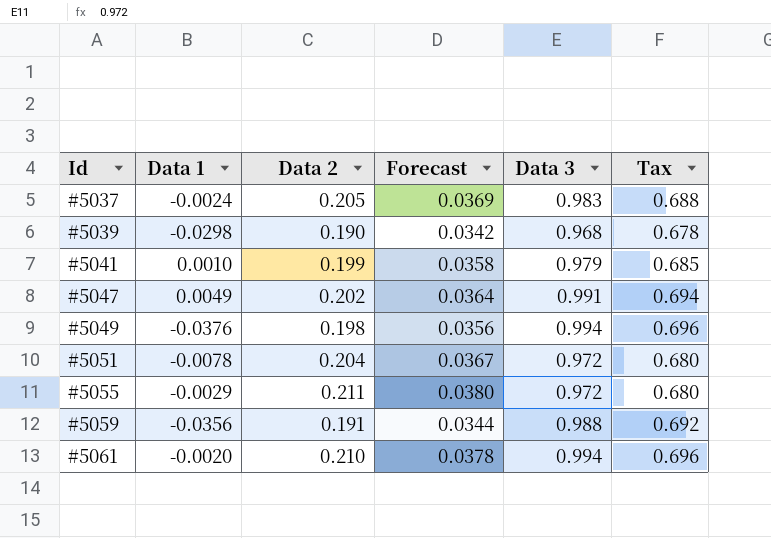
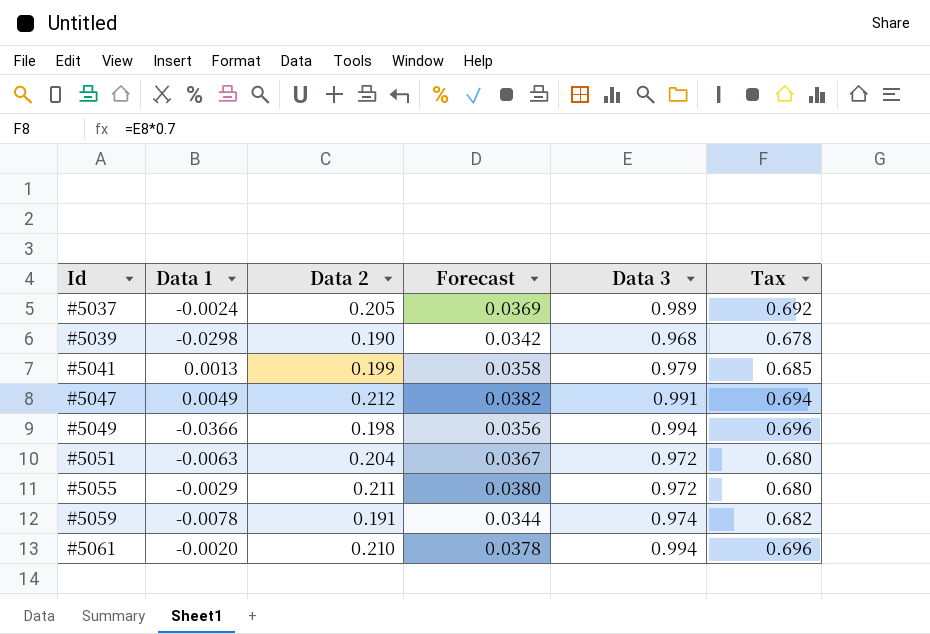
#5037 | Data 3: 0.983 -> 0.989
#5037 | Tax: 0.688 -> 0.692
#5041 | Data 1: 0.0010 -> 0.0013
#5047 | Data 2: 0.202 -> 0.212
#5047 | Forecast: 0.0364 -> 0.0382
#5049 | Data 1: -0.0376 -> -0.0366
#5051 | Data 1: -0.0078 -> -0.0063
#5059 | Data 1: -0.0356 -> -0.0078
#5059 | Data 3: 0.988 -> 0.974
#5059 | Tax: 0.692 -> 0.682

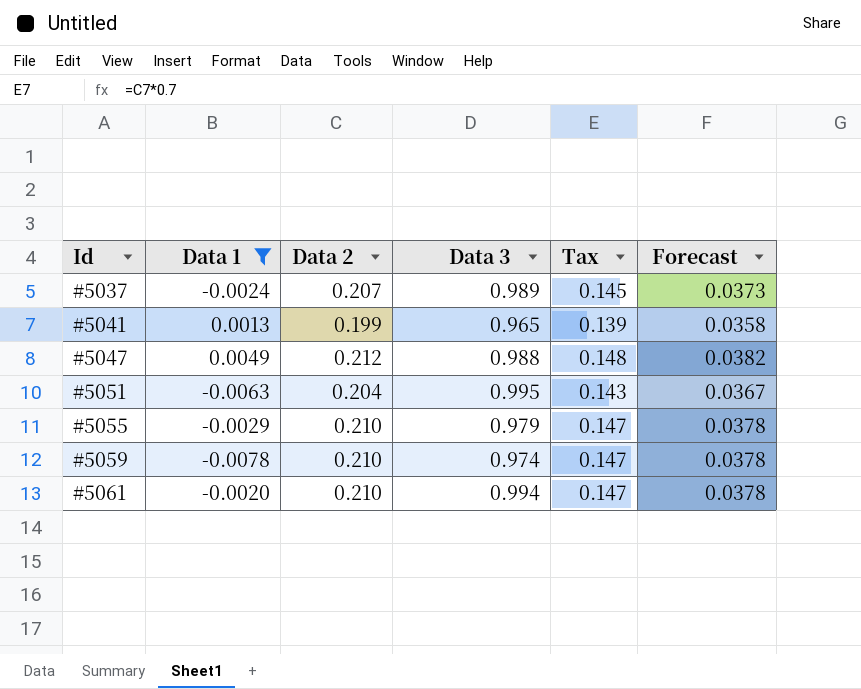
filter: none -> Data 1 >= -0.0078
column Tax | formula: [Data 3] * 0.7 -> [Data 2] * 0.7
column Forecast | position: 4 -> 6
#5037 | Data 2: 0.205 -> 0.207
#5037 | Forecast: 0.0369 -> 0.0373
#5041 | Data 3: 0.979 -> 0.965
#5047 | Data 3: 0.991 -> 0.988
#5051 | Data 3: 0.972 -> 0.995
#5055 | Data 2: 0.211 -> 0.210
#5055 | Data 3: 0.972 -> 0.979
#5055 | Forecast: 0.0380 -> 0.0378
#5059 | Data 2: 0.191 -> 0.210
#5059 | Forecast: 0.0344 -> 0.0378

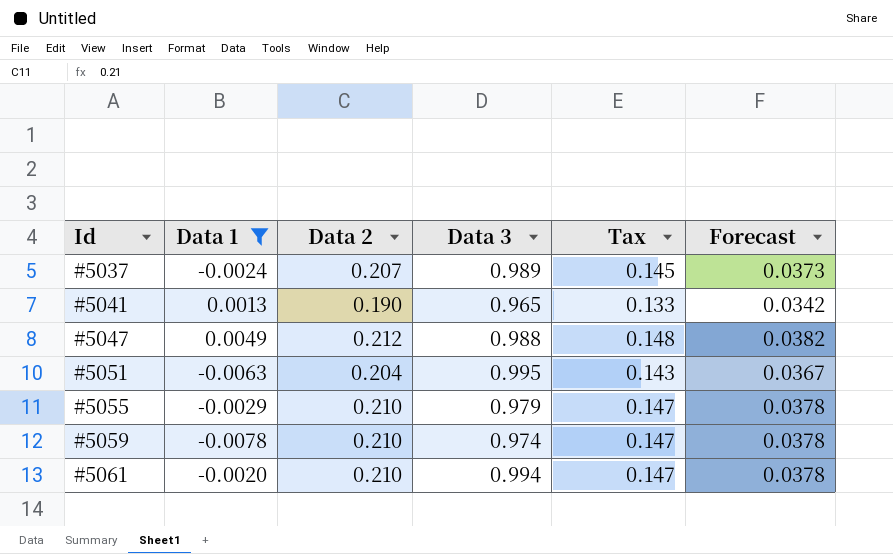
#5041 | Data 2: 0.199 -> 0.190
#5041 | Tax: 0.139 -> 0.133
#5041 | Forecast: 0.0358 -> 0.0342

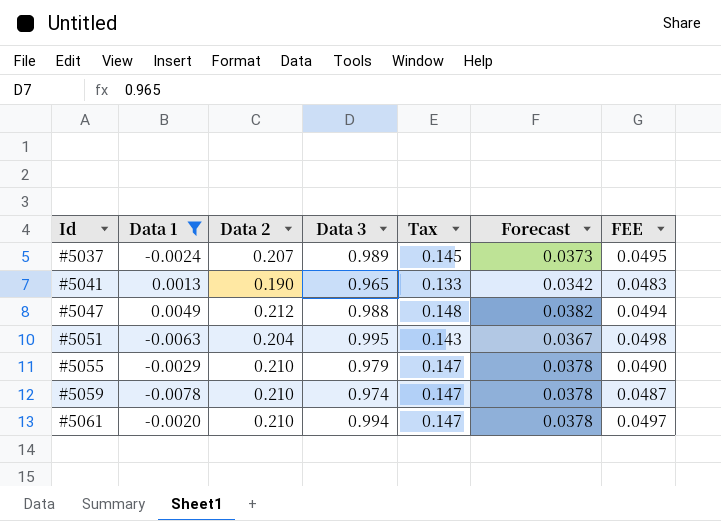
column FEE | formula: none -> [Data 3] * 0.05

